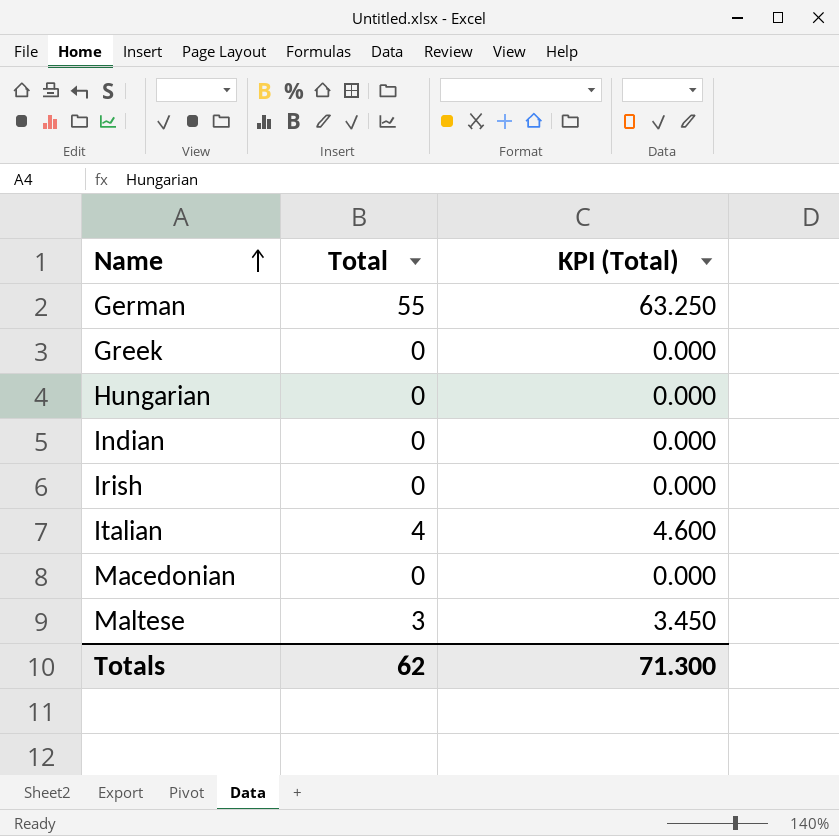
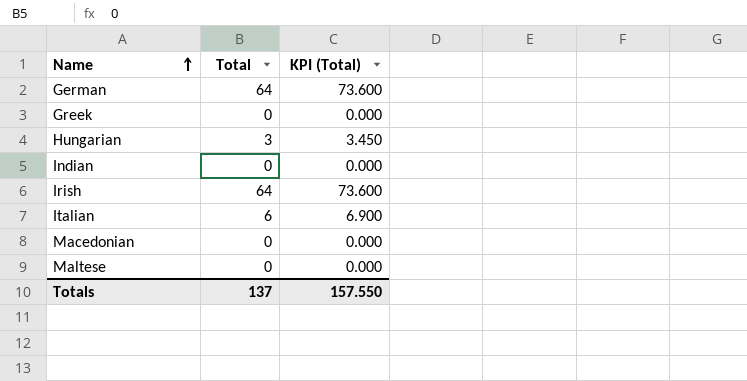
German | Total: 55 -> 64
German | KPI (Total): 63.250 -> 73.600
Hungarian | Total: 0 -> 3
Hungarian | KPI (Total): 0.000 -> 3.450
Irish | Total: 0 -> 64
Irish | KPI (Total): 0.000 -> 73.600
Italian | Total: 4 -> 6
Italian | KPI (Total): 4.600 -> 6.900
Maltese | Total: 3 -> 0
Maltese | KPI (Total): 3.450 -> 0.000
Totals | Total: 62 -> 137
Totals | KPI (Total): 71.300 -> 157.550

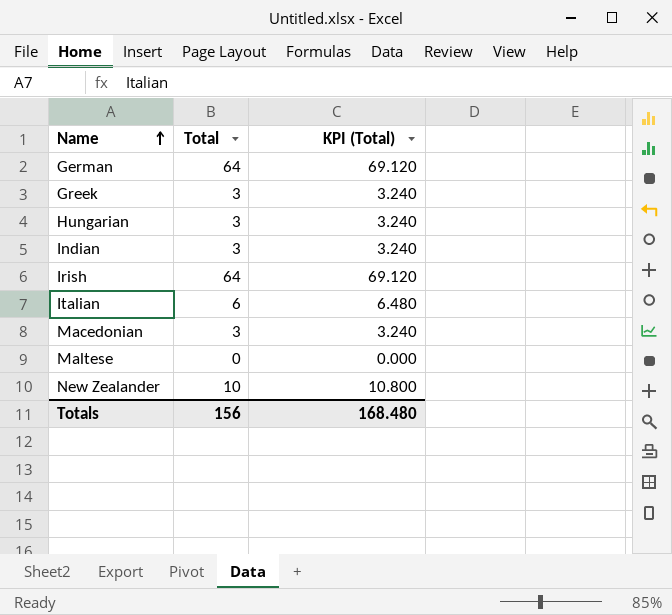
column KPI (Total) | formula: [Total] * 1.15 -> [Total] * 1.08
Greek | Total: 0 -> 3
Indian | Total: 0 -> 3
Macedonian | Total: 0 -> 3
row New Zealander: none -> 10 | 10.800
Totals | Total: 137 -> 156
Totals | KPI (Total): 157.550 -> 168.480

